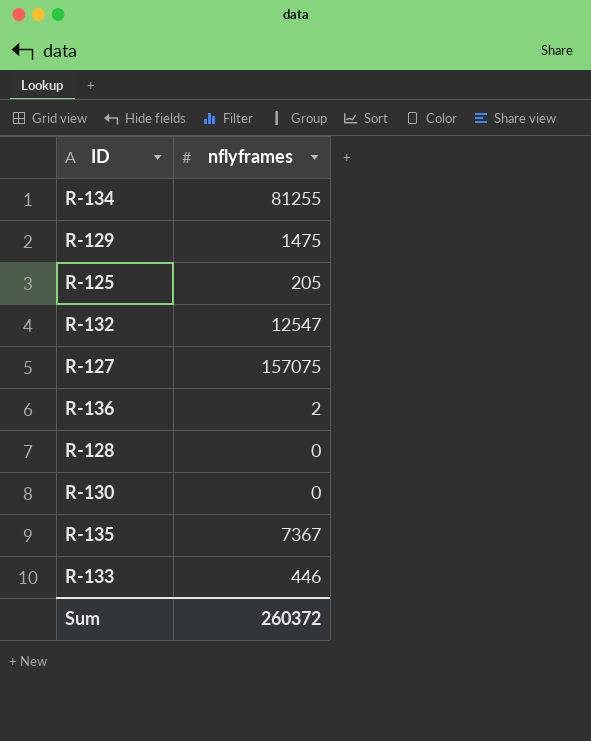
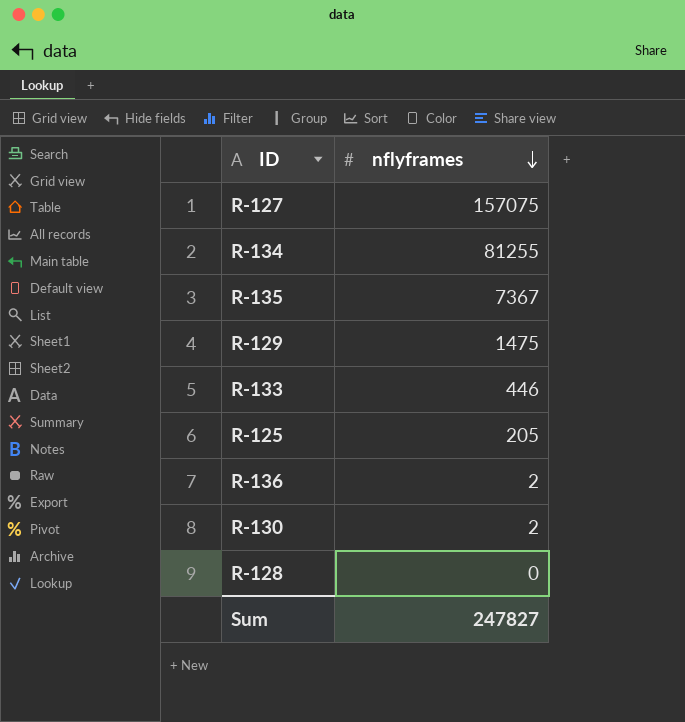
row order: none -> nflyframes descending
row R-132: 12547 -> none
R-130 | nflyframes: 0 -> 2
Sum | nflyframes: 260372 -> 247827

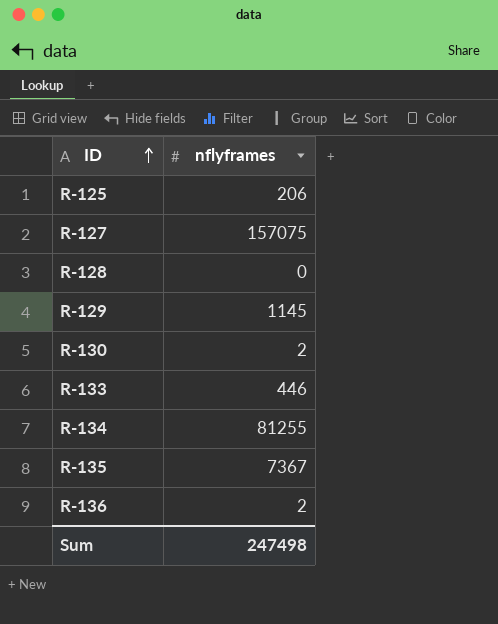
row order: nflyframes descending -> ID ascending
R-125 | nflyframes: 205 -> 206
R-129 | nflyframes: 1475 -> 1145
Sum | nflyframes: 247827 -> 247498

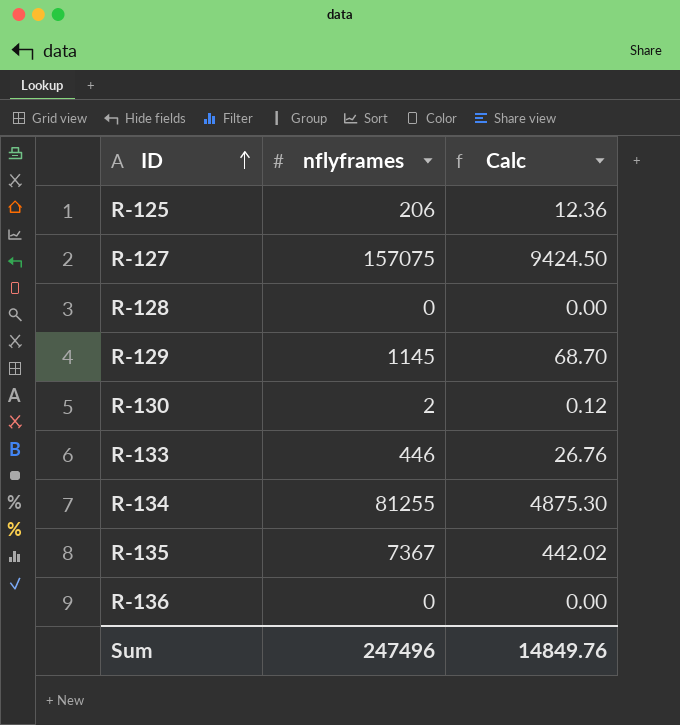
column Calc | formula: none -> [nflyframes] * 0.06
R-136 | nflyframes: 2 -> 0
Sum | nflyframes: 247498 -> 247496

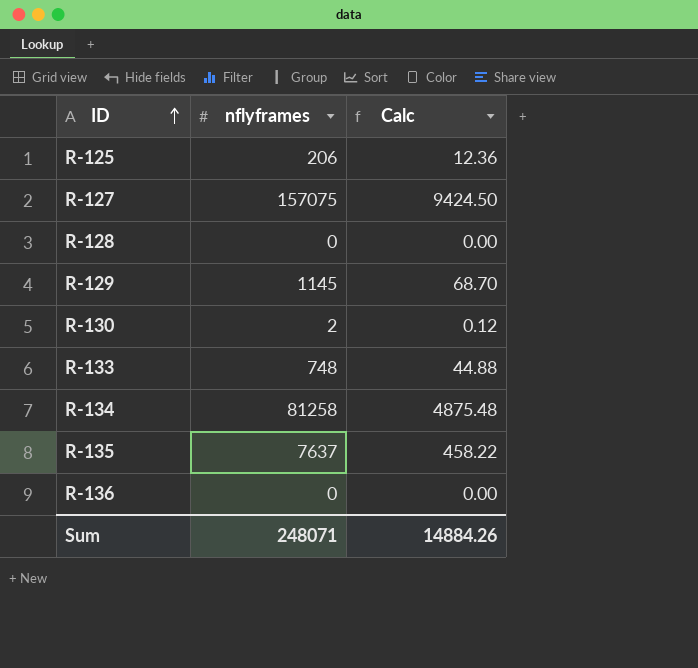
R-133 | nflyframes: 446 -> 748
R-133 | Calc: 26.76 -> 44.88
R-134 | nflyframes: 81255 -> 81258
R-134 | Calc: 4875.30 -> 4875.48
R-135 | nflyframes: 7367 -> 7637
R-135 | Calc: 442.02 -> 458.22
Sum | nflyframes: 247496 -> 248071
Sum | Calc: 14849.76 -> 14884.26

